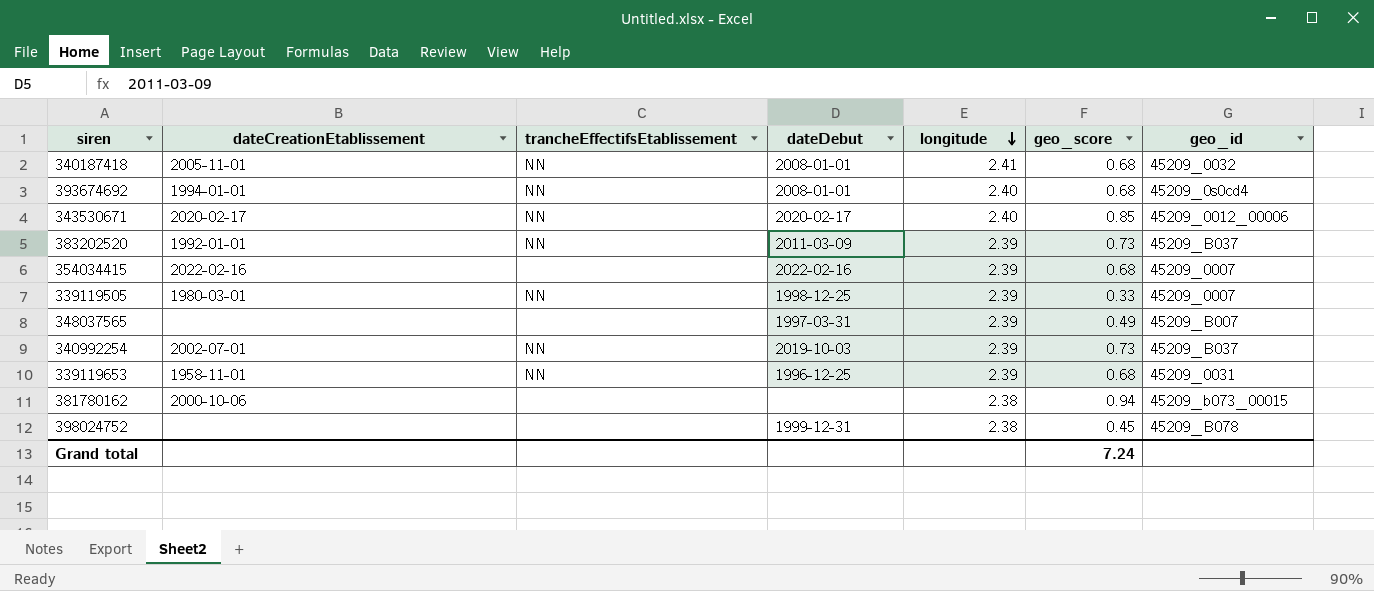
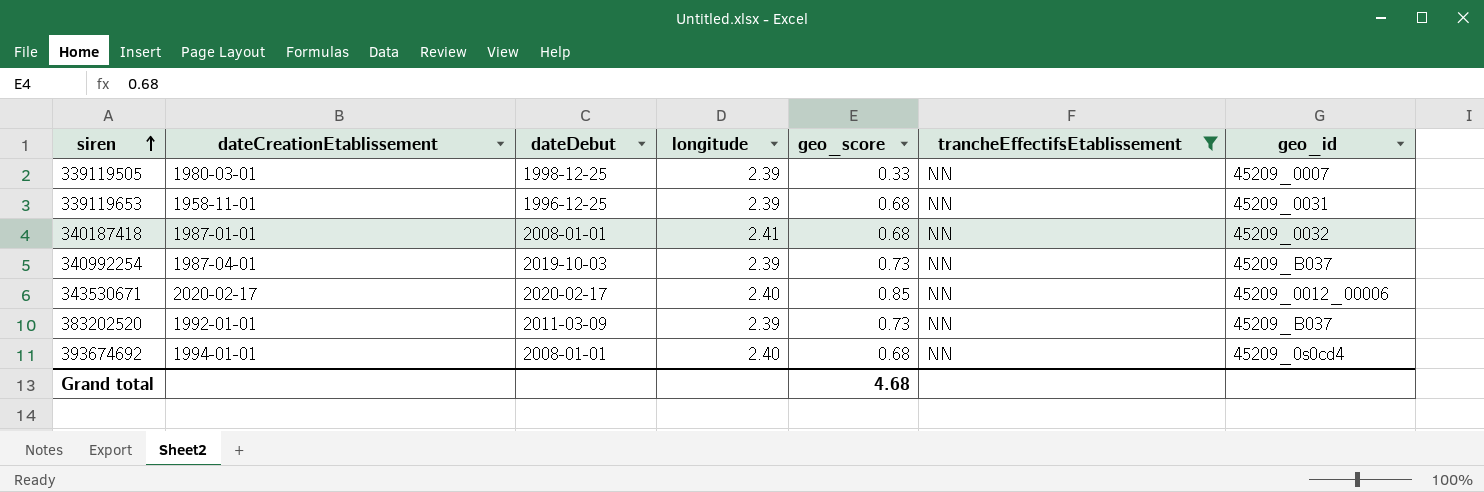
filter: none -> trancheEffectifsEtablissement = NN
row order: longitude descending -> siren ascending
column trancheEffectifsEtablissement | position: 3 -> 6
340187418 | dateCreationEtablissement: 2005-11-01 -> 1987-01-01
340992254 | dateCreationEtablissement: 2002-07-01 -> 1987-04-01
Grand total | geo_score: 7.24 -> 4.68

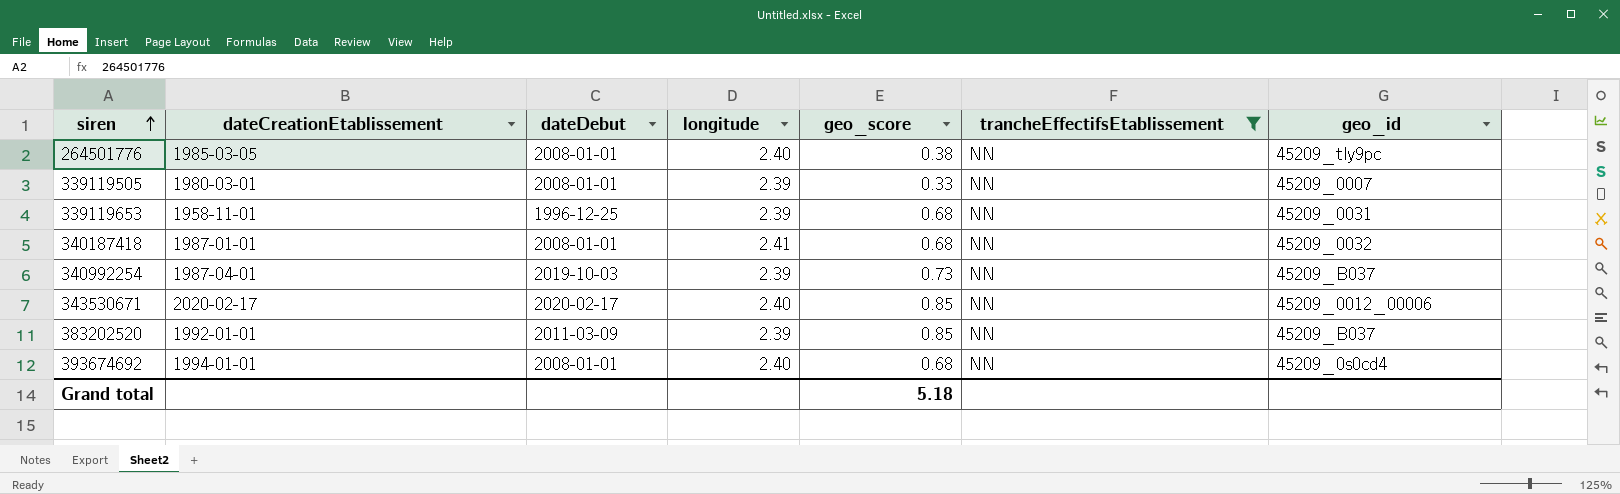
row 264501776: none -> 1985-03-05 | 2008-01-01 | 2.40 | 0.38 | NN | 45209_tly9pc
339119505 | dateDebut: 1998-12-25 -> 2008-01-01
383202520 | geo_score: 0.73 -> 0.85
Grand total | geo_score: 4.68 -> 5.18

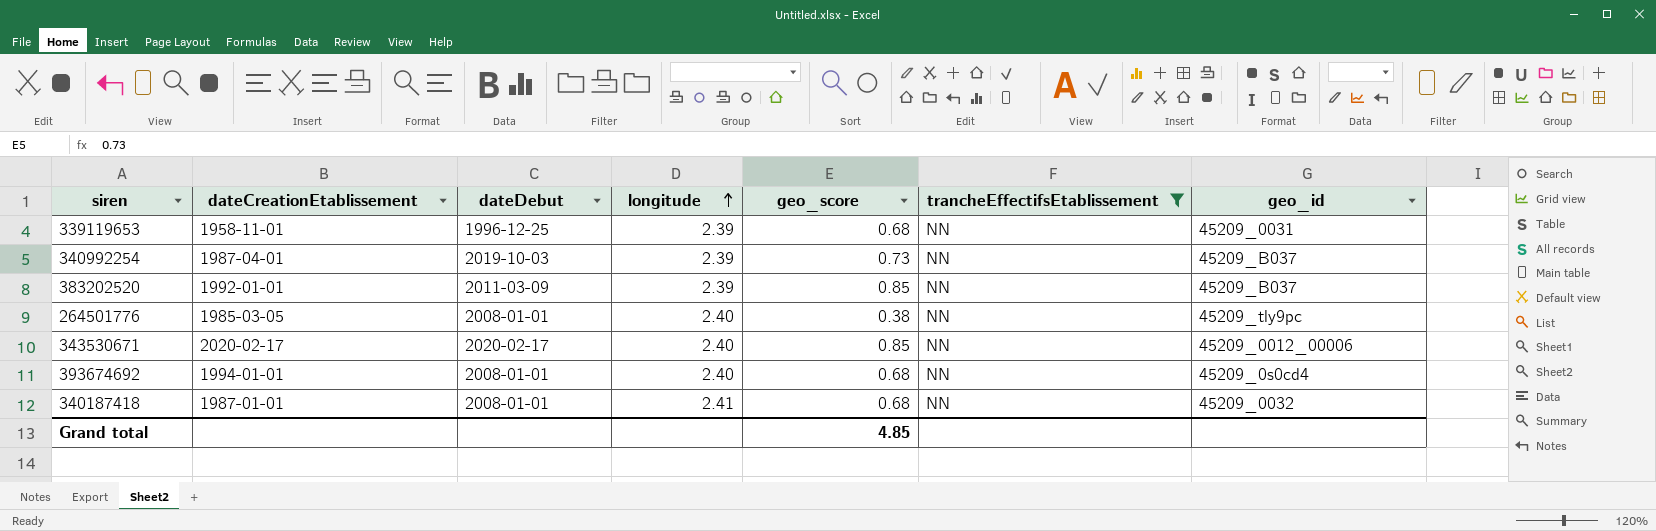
row order: siren ascending -> longitude ascending
row 339119505: 1980-03-01 | 2008-01-01 | 2.39 | 0.33 | NN | 45209_0007 -> none
Grand total | geo_score: 5.18 -> 4.85

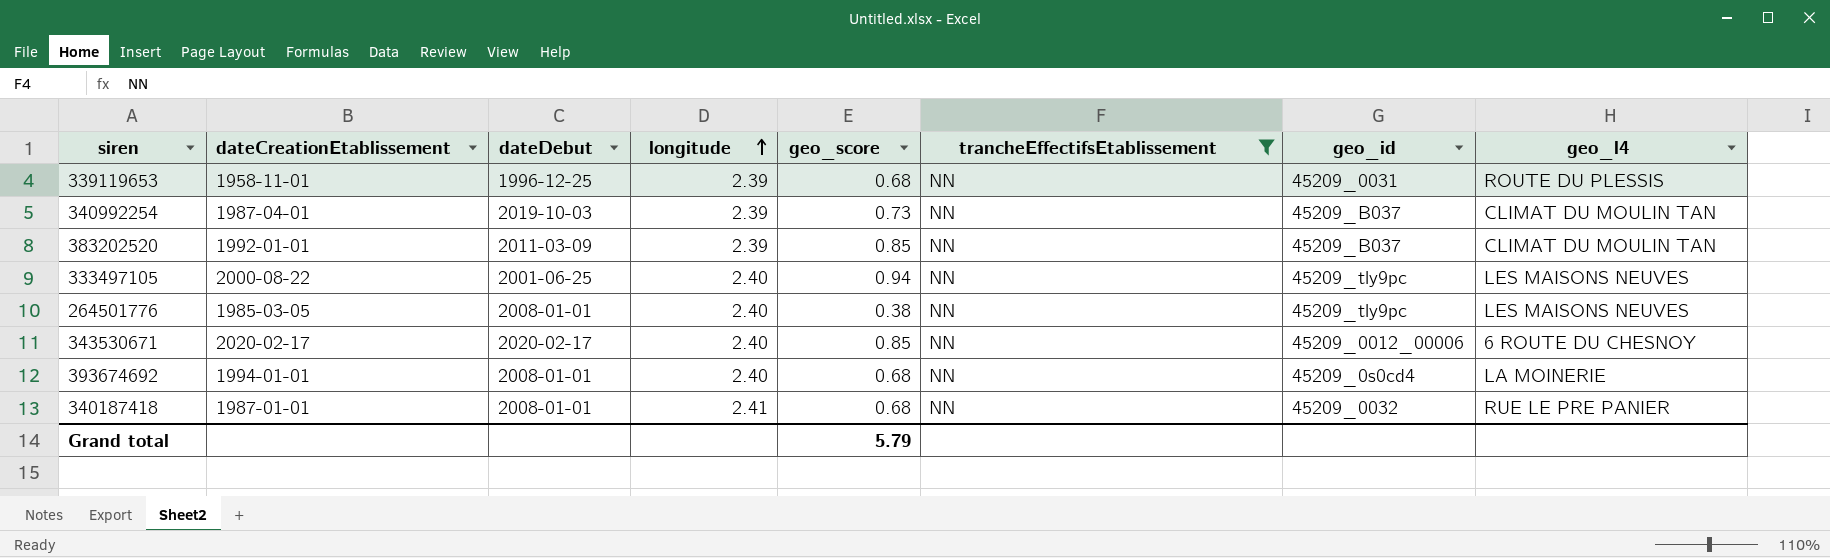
column geo_l4 | position: none -> 8
row 333497105: none -> 2000-08-22 | 2001-06-25 | 2.40 | 0.94 | NN | 45209_tly9pc | LES MAISONS NEUVES
Grand total | geo_score: 4.85 -> 5.79

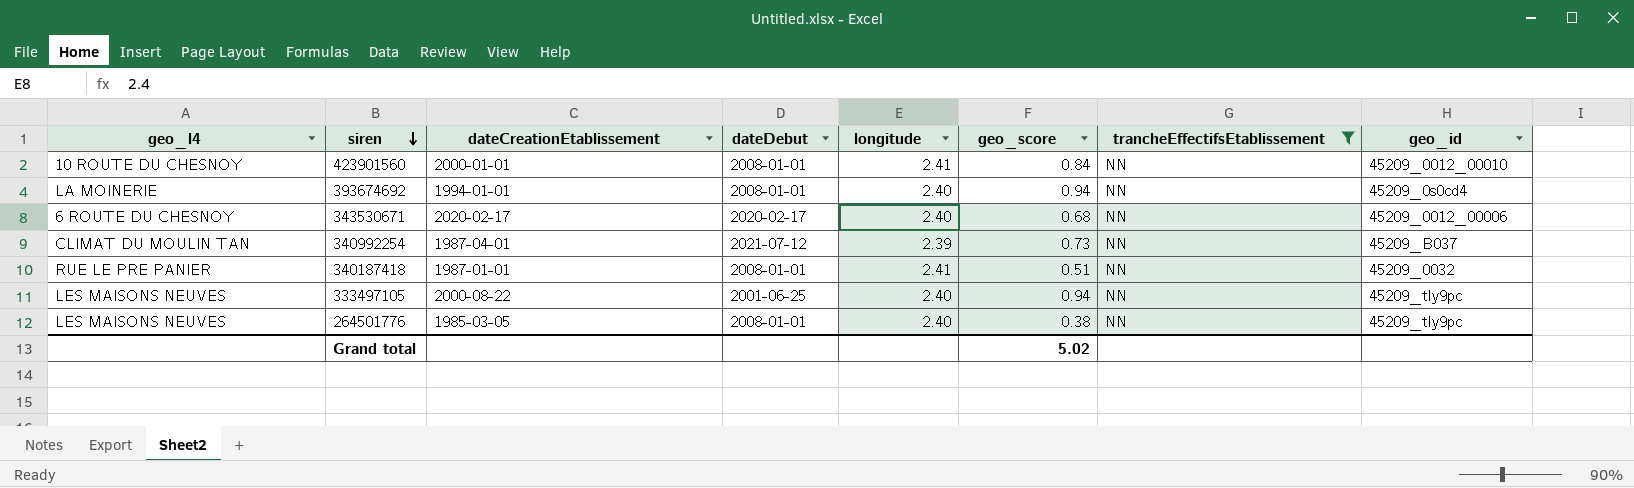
row order: longitude ascending -> siren descending
column geo_l4 | position: 8 -> 1
row 339119653: 1958-11-01 | 1996-12-25 | 2.39 | 0.68 | NN | 45209_0031 | ROUTE DU PLESSIS -> none
row 383202520: 1992-01-01 | 2011-03-09 | 2.39 | 0.85 | NN | 45209_B037 | CLIMAT DU MOULIN TAN -> none
row 423901560: none -> 10 ROUTE DU CHESNOY | 2000-01-01 | 2008-01-01 | 2.41 | 0.84 | NN | 45209_0012_00010
393674692 | geo_score: 0.68 -> 0.94
343530671 | geo_score: 0.85 -> 0.68
340992254 | dateDebut: 2019-10-03 -> 2021-07-12
340187418 | geo_score: 0.68 -> 0.51
Grand total | geo_score: 5.79 -> 5.02

